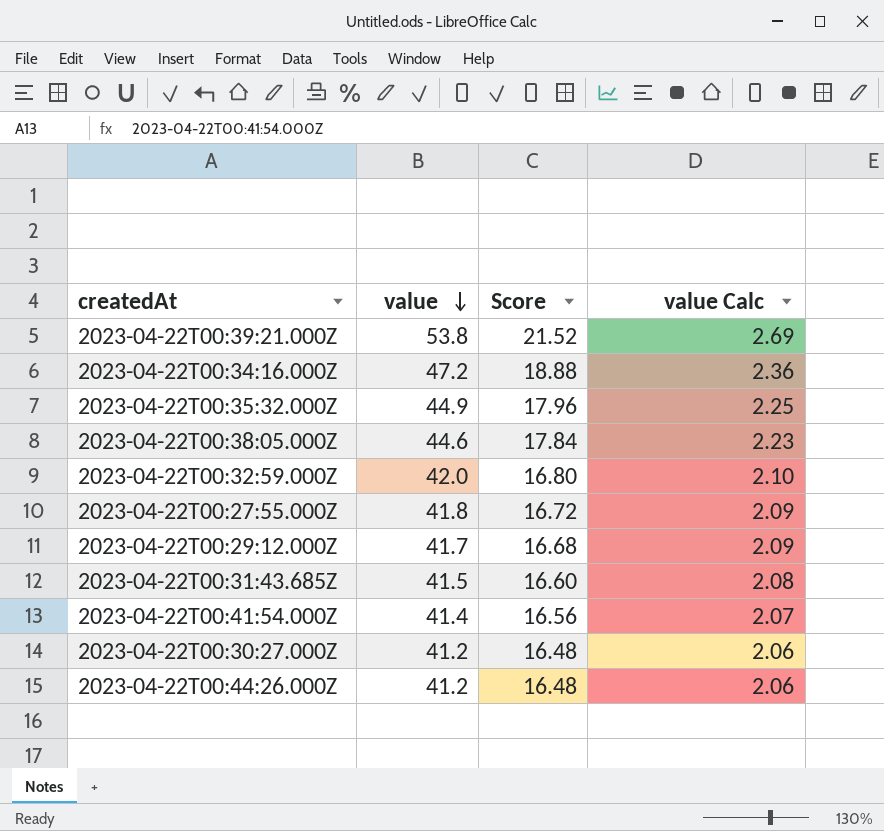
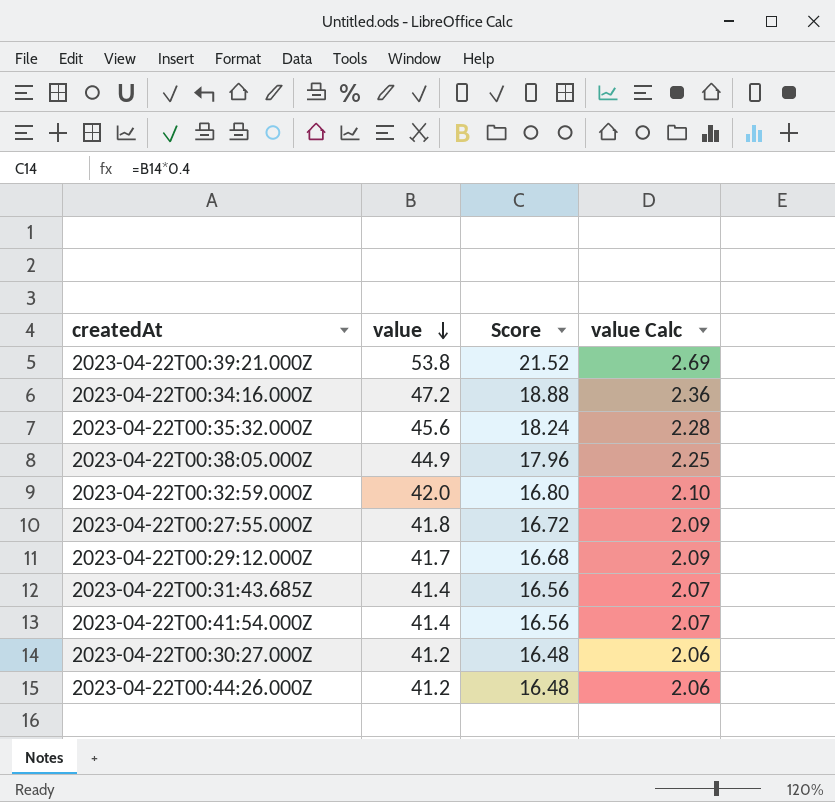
2023-04-22T00:35:32.000Z | value: 44.9 -> 45.6
2023-04-22T00:35:32.000Z | Score: 17.96 -> 18.24
2023-04-22T00:35:32.000Z | value Calc: 2.25 -> 2.28
2023-04-22T00:38:05.000Z | value: 44.6 -> 44.9
2023-04-22T00:38:05.000Z | Score: 17.84 -> 17.96
2023-04-22T00:38:05.000Z | value Calc: 2.23 -> 2.25
2023-04-22T00:31:43.685Z | value: 41.5 -> 41.4
2023-04-22T00:31:43.685Z | Score: 16.60 -> 16.56
2023-04-22T00:31:43.685Z | value Calc: 2.08 -> 2.07

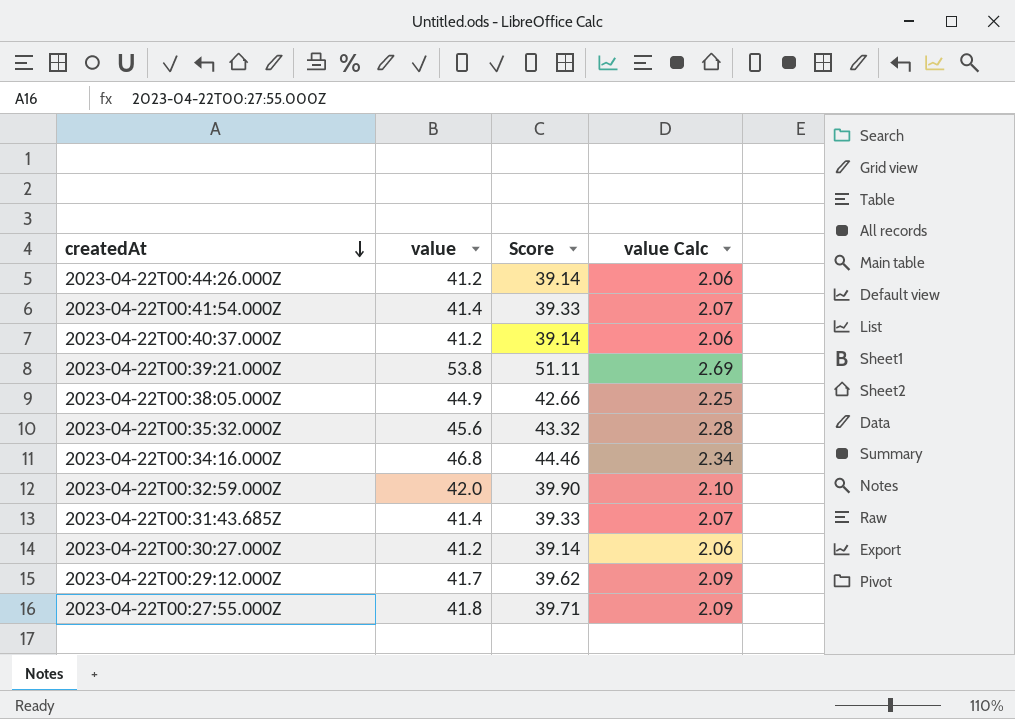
row order: value descending -> createdAt descending
column Score | formula: [value] * 0.4 -> [value] * 0.95
row 2023-04-22T00:40:37.000Z: none -> 41.2 | 39.14 | 2.06
2023-04-22T00:34:16.000Z | value: 47.2 -> 46.8
2023-04-22T00:34:16.000Z | value Calc: 2.36 -> 2.34

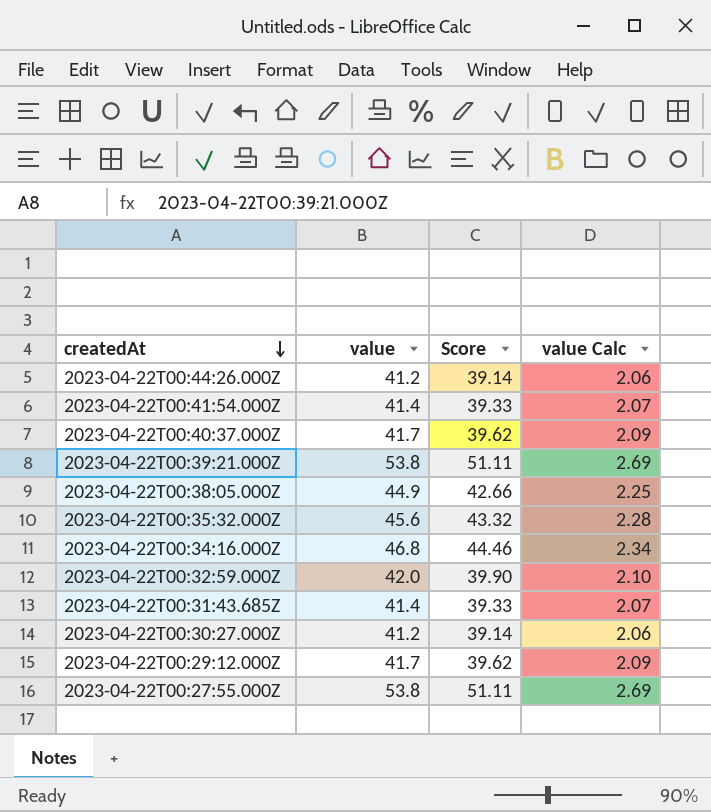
2023-04-22T00:40:37.000Z | value: 41.2 -> 41.7
2023-04-22T00:40:37.000Z | Score: 39.14 -> 39.62
2023-04-22T00:40:37.000Z | value Calc: 2.06 -> 2.09
2023-04-22T00:27:55.000Z | value: 41.8 -> 53.8
2023-04-22T00:27:55.000Z | Score: 39.71 -> 51.11
2023-04-22T00:27:55.000Z | value Calc: 2.09 -> 2.69

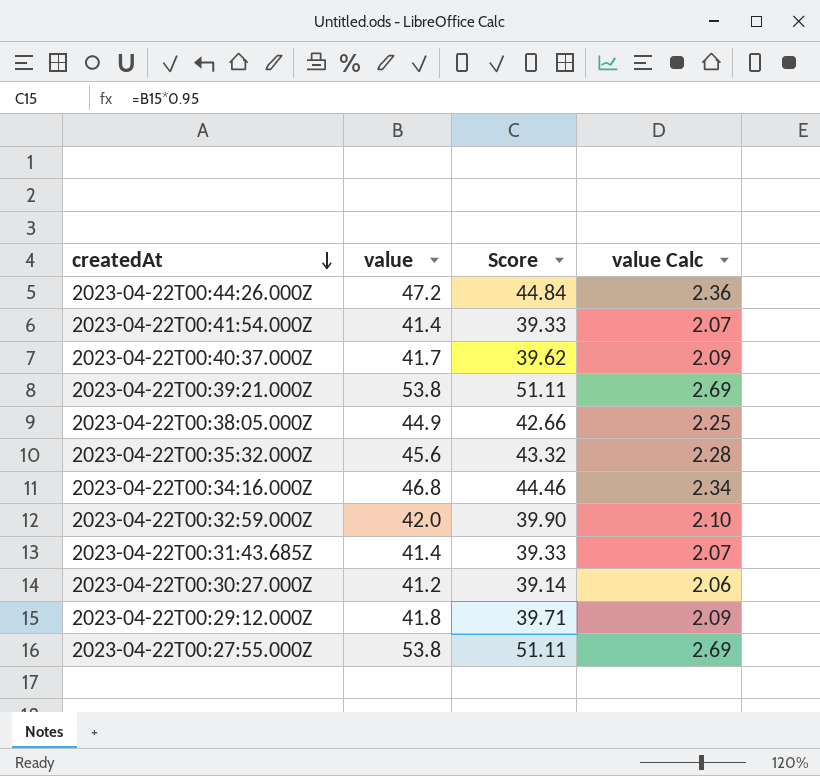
2023-04-22T00:44:26.000Z | value: 41.2 -> 47.2
2023-04-22T00:44:26.000Z | Score: 39.14 -> 44.84
2023-04-22T00:44:26.000Z | value Calc: 2.06 -> 2.36
2023-04-22T00:29:12.000Z | value: 41.7 -> 41.8
2023-04-22T00:29:12.000Z | Score: 39.62 -> 39.71

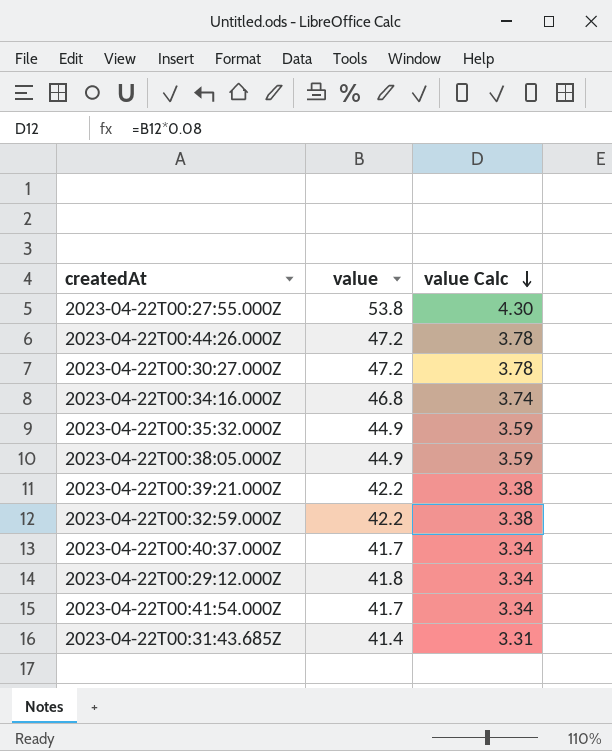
row order: createdAt descending -> value Calc descending
column Score | formula: [value] * 0.95 -> none
column value Calc | formula: [value] * 0.05 -> [value] * 0.08
2023-04-22T00:30:27.000Z | value: 41.2 -> 47.2
2023-04-22T00:35:32.000Z | value: 45.6 -> 44.9
2023-04-22T00:39:21.000Z | value: 53.8 -> 42.2
2023-04-22T00:32:59.000Z | value: 42.0 -> 42.2
2023-04-22T00:41:54.000Z | value: 41.4 -> 41.7

